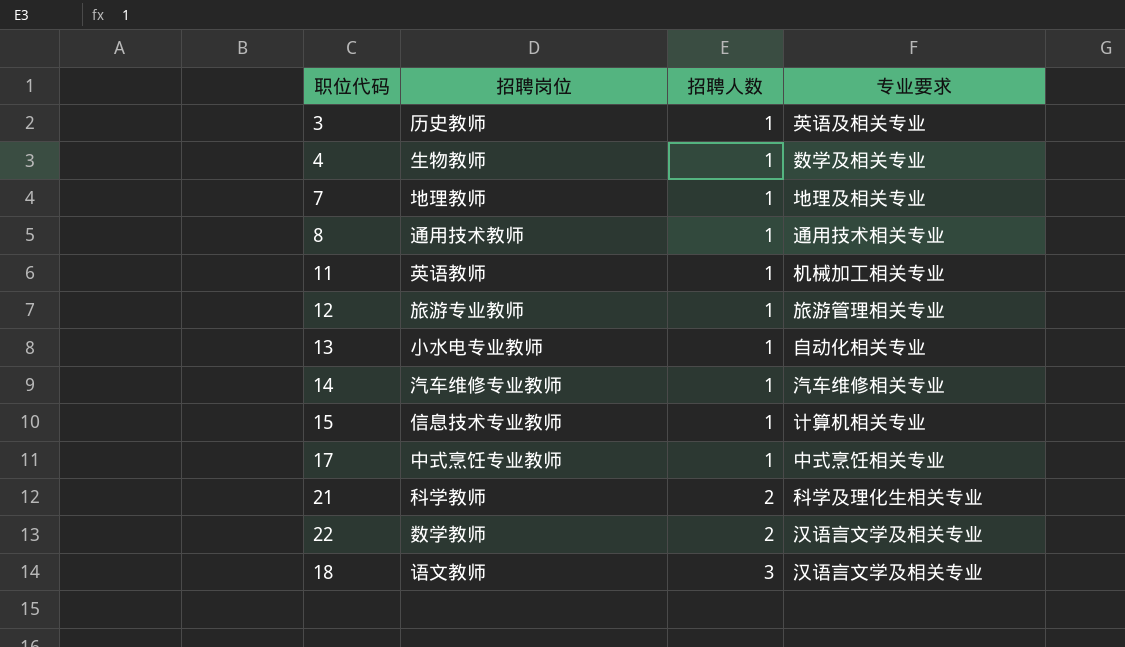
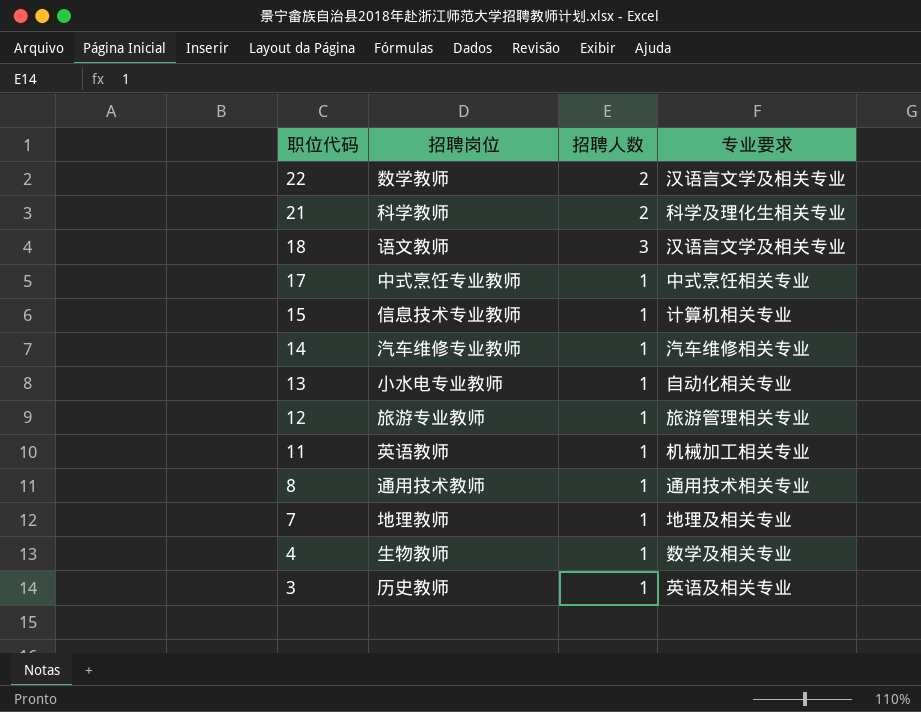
row order: 招聘人数 ascending -> 职位代码 descending

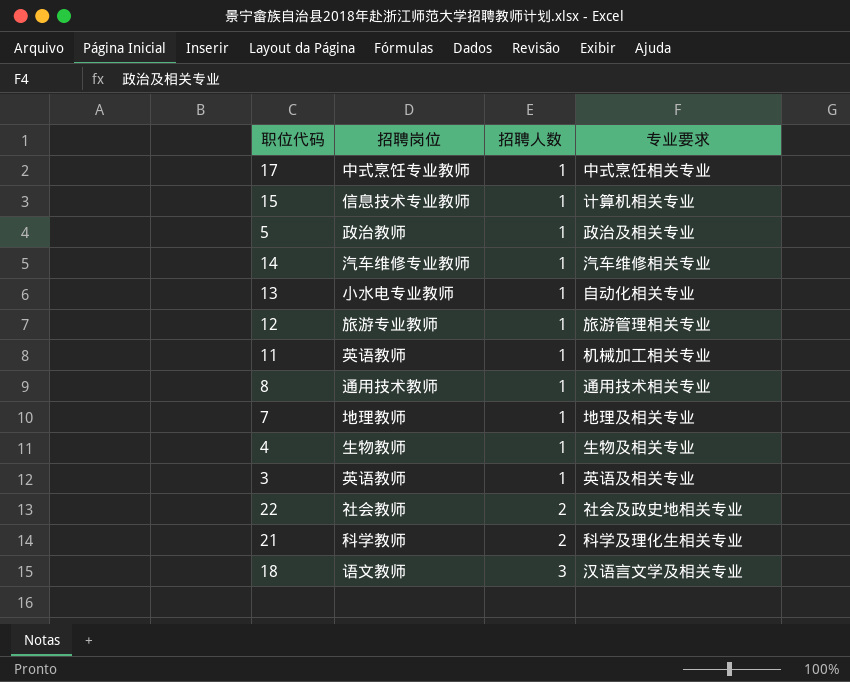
row order: 职位代码 descending -> 招聘人数 ascending
row 5: none -> 政治教师 | 1 | 政治及相关专业
4 | 专业要求: 数学及相关专业 -> 生物及相关专业
3 | 招聘岗位: 历史教师 -> 英语教师
22 | 招聘岗位: 数学教师 -> 社会教师
22 | 专业要求: 汉语言文学及相关专业 -> 社会及政史地相关专业

